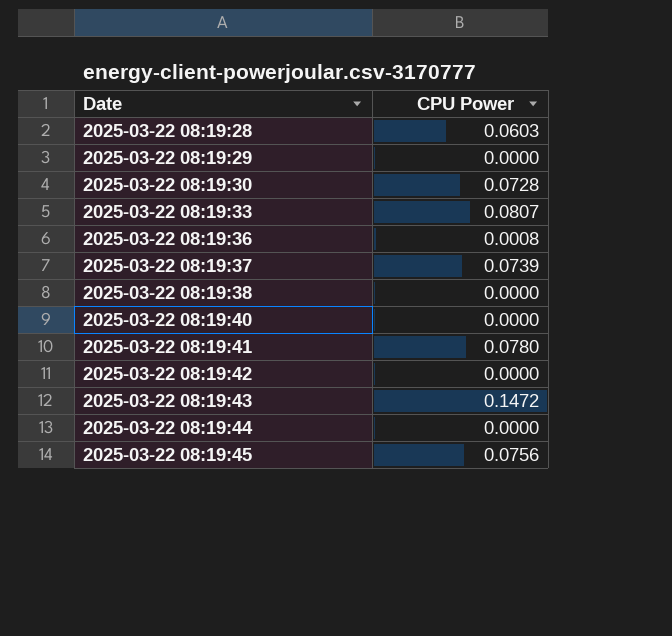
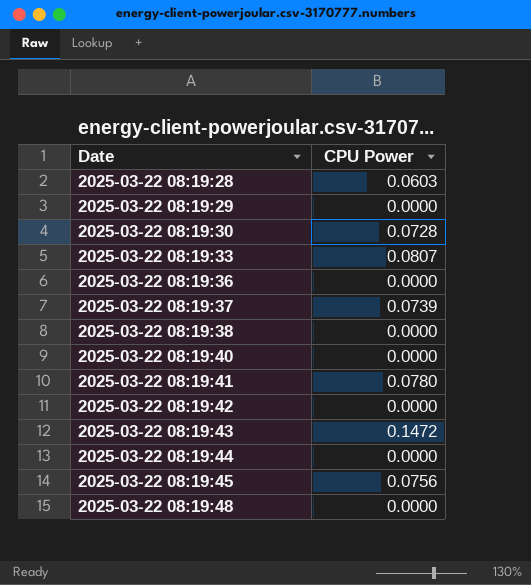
2025-03-22 08:19:36 | CPU Power: 0.0008 -> 0.0000
row 2025-03-22 08:19:48: none -> 0.0000

